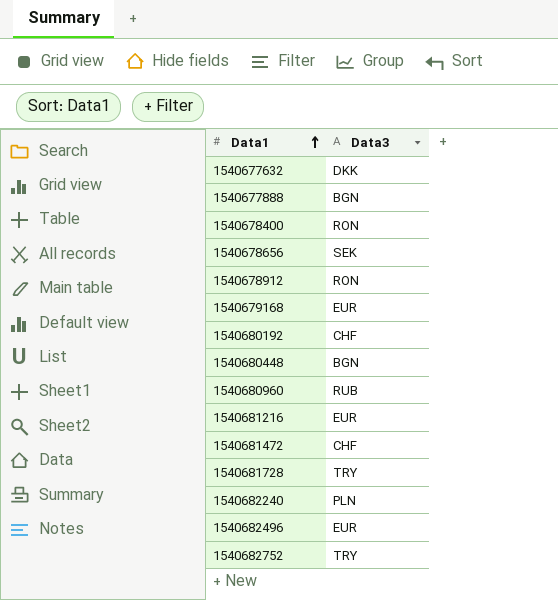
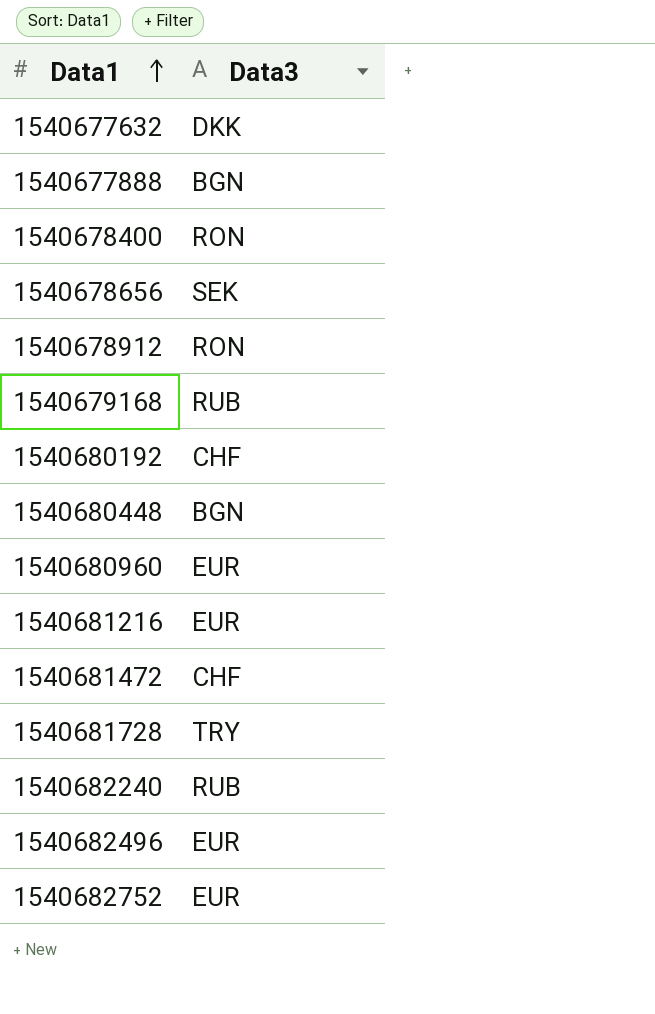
1540679168 | Data3: EUR -> RUB
1540680960 | Data3: RUB -> EUR
1540682240 | Data3: PLN -> RUB
1540682752 | Data3: TRY -> EUR

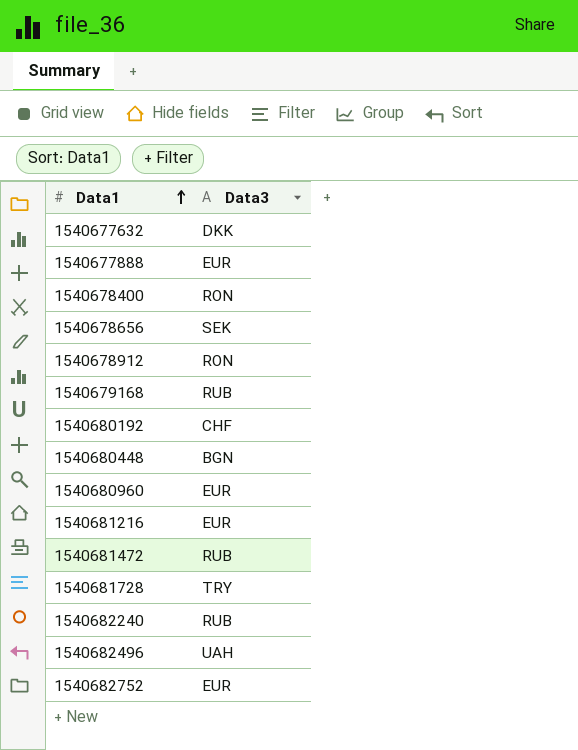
1540677888 | Data3: BGN -> EUR
1540681472 | Data3: CHF -> RUB
1540682496 | Data3: EUR -> UAH

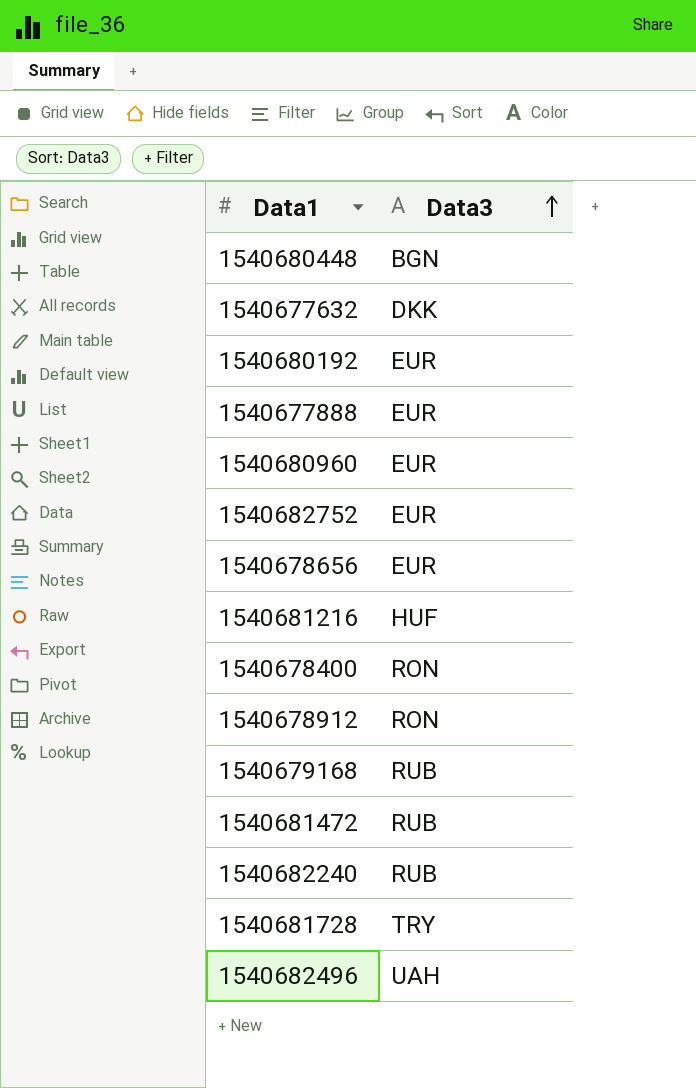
row order: Data1 ascending -> Data3 ascending
1540680192 | Data3: CHF -> EUR
1540678656 | Data3: SEK -> EUR
1540681216 | Data3: EUR -> HUF

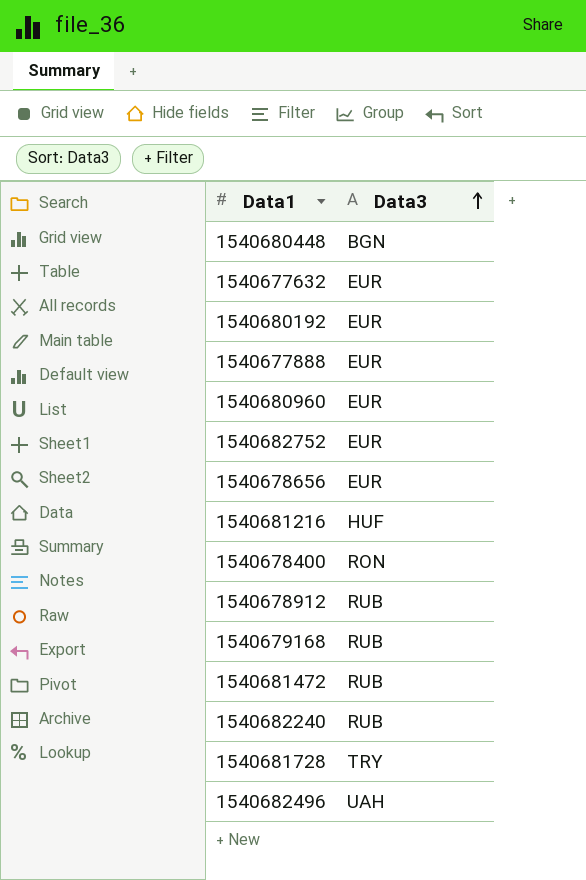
1540677632 | Data3: DKK -> EUR
1540678912 | Data3: RON -> RUB

